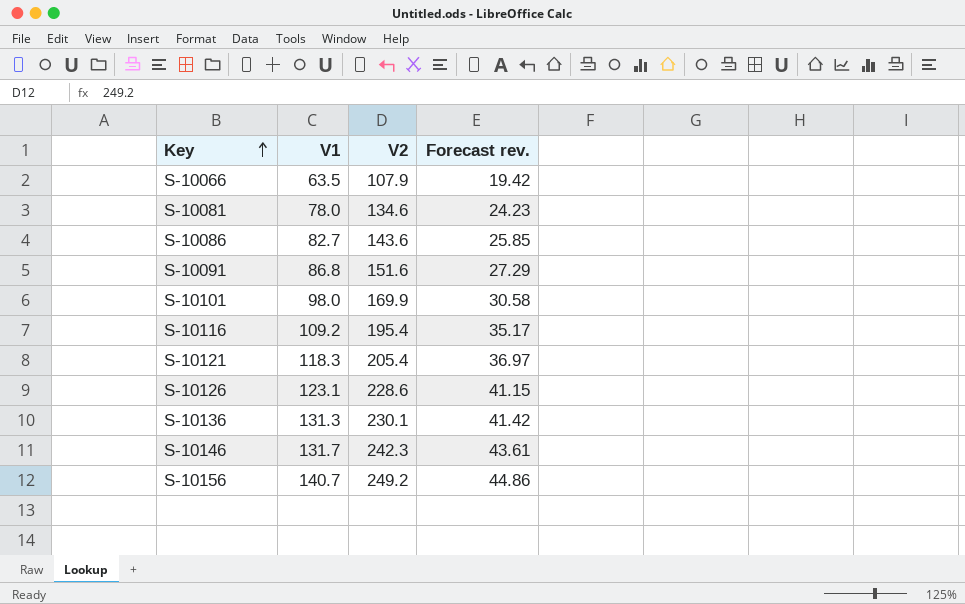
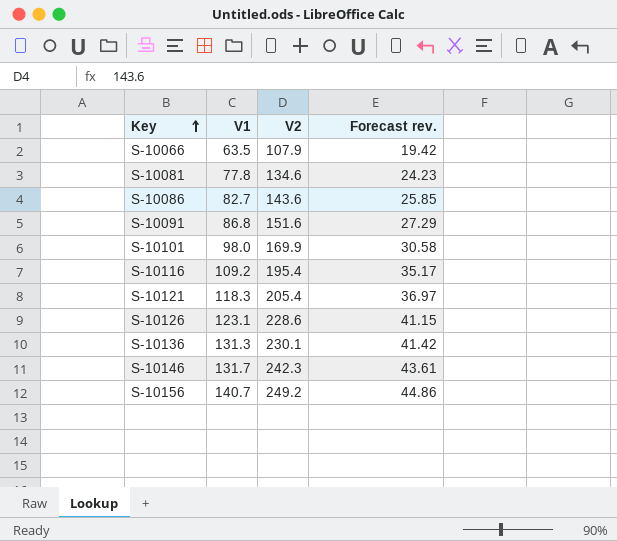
S-10081 | V1: 78.0 -> 77.8

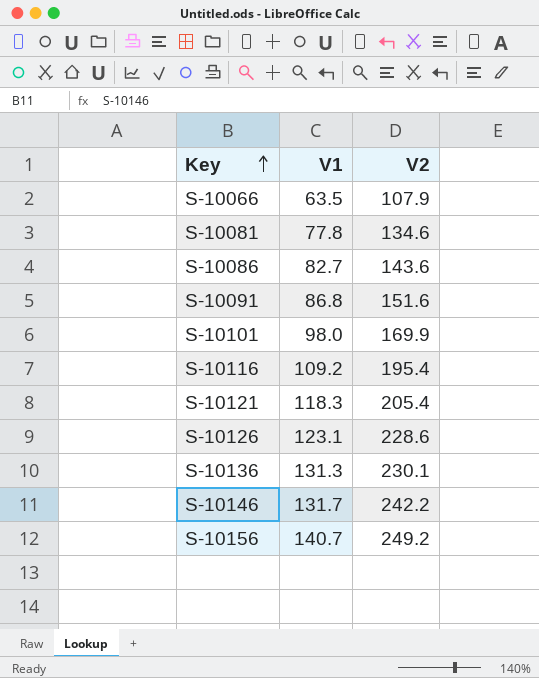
column Forecast rev. | formula: [V2] * 0.18 -> none
S-10146 | V2: 242.3 -> 242.2

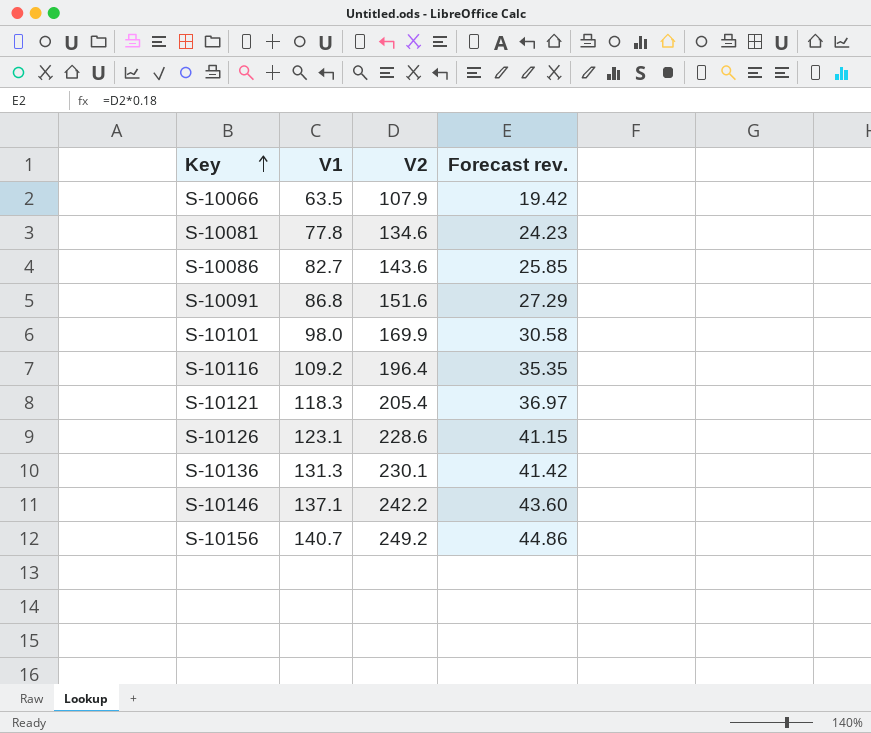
column Forecast rev. | formula: none -> [V2] * 0.18
S-10116 | V2: 195.4 -> 196.4
S-10146 | V1: 131.7 -> 137.1

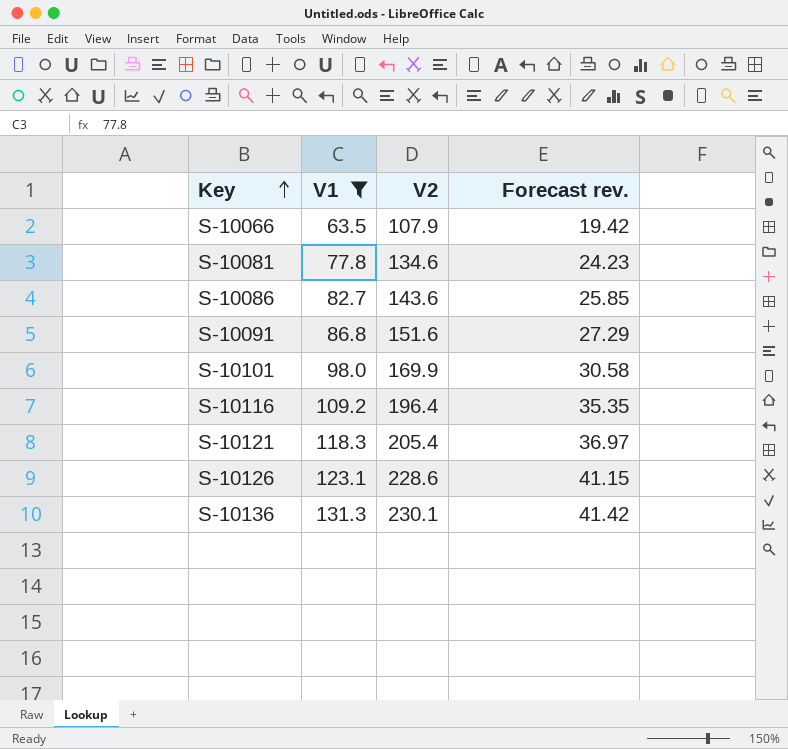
filter: none -> V1 <= 131.3

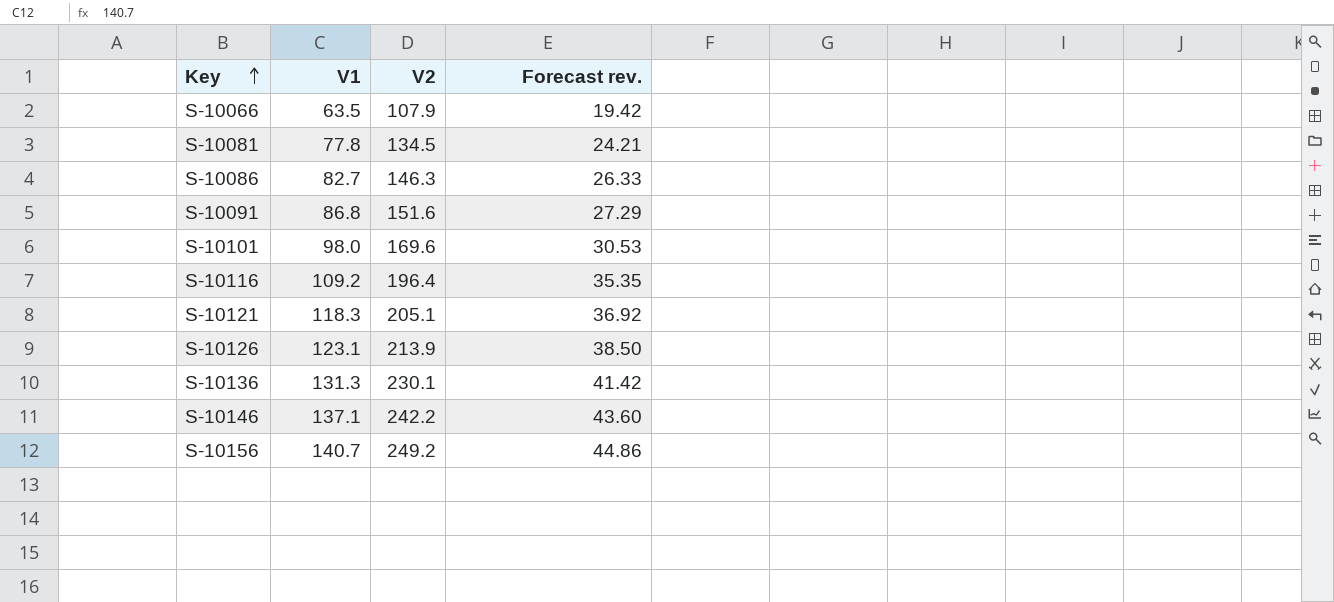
filter: V1 <= 131.3 -> none
S-10081 | V2: 134.6 -> 134.5
S-10081 | Forecast rev.: 24.23 -> 24.21
S-10086 | V2: 143.6 -> 146.3
S-10086 | Forecast rev.: 25.85 -> 26.33
S-10101 | V2: 169.9 -> 169.6
S-10101 | Forecast rev.: 30.58 -> 30.53
S-10121 | V2: 205.4 -> 205.1
S-10121 | Forecast rev.: 36.97 -> 36.92
S-10126 | V2: 228.6 -> 213.9
S-10126 | Forecast rev.: 41.15 -> 38.50

